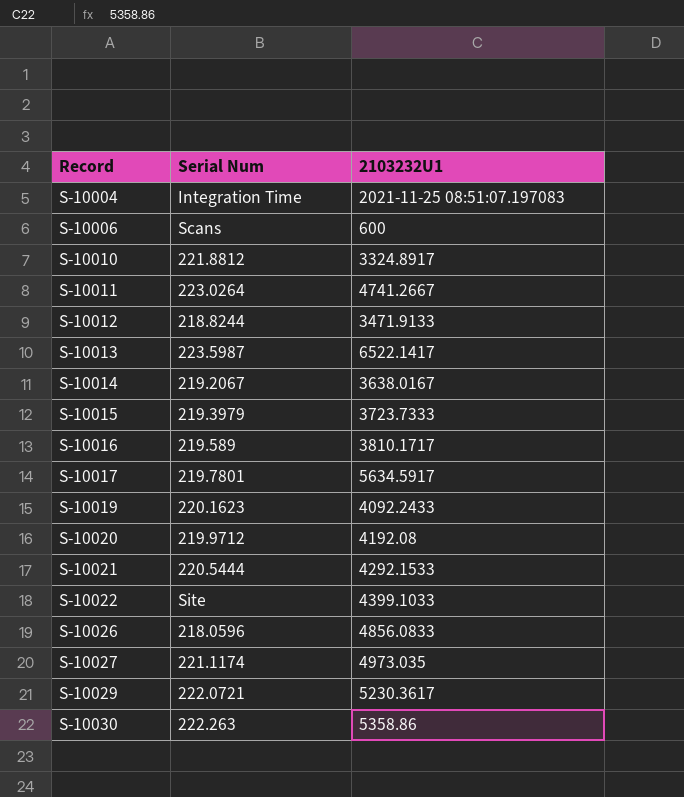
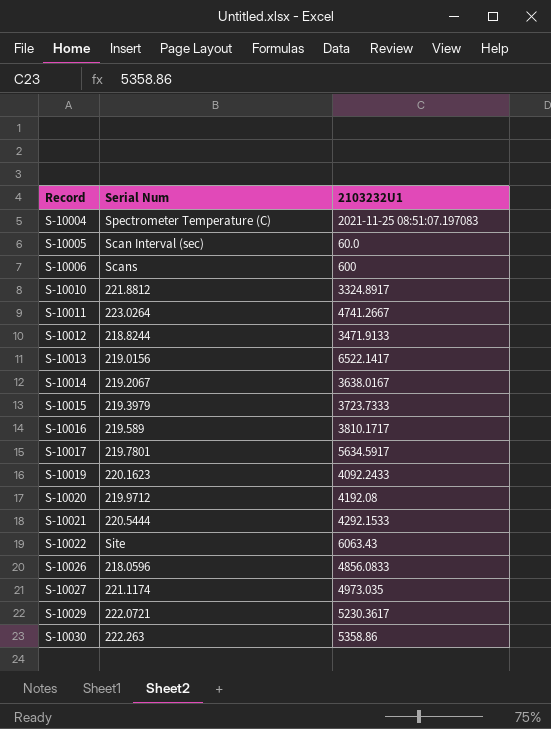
S-10004 | Serial Num: Integration Time -> Spectrometer Temperature (C)
row S-10005: none -> Scan Interval (sec) | 60.0
S-10013 | Serial Num: 223.5987 -> 219.0156
S-10022 | 2103232U1: 4399.1033 -> 6063.43

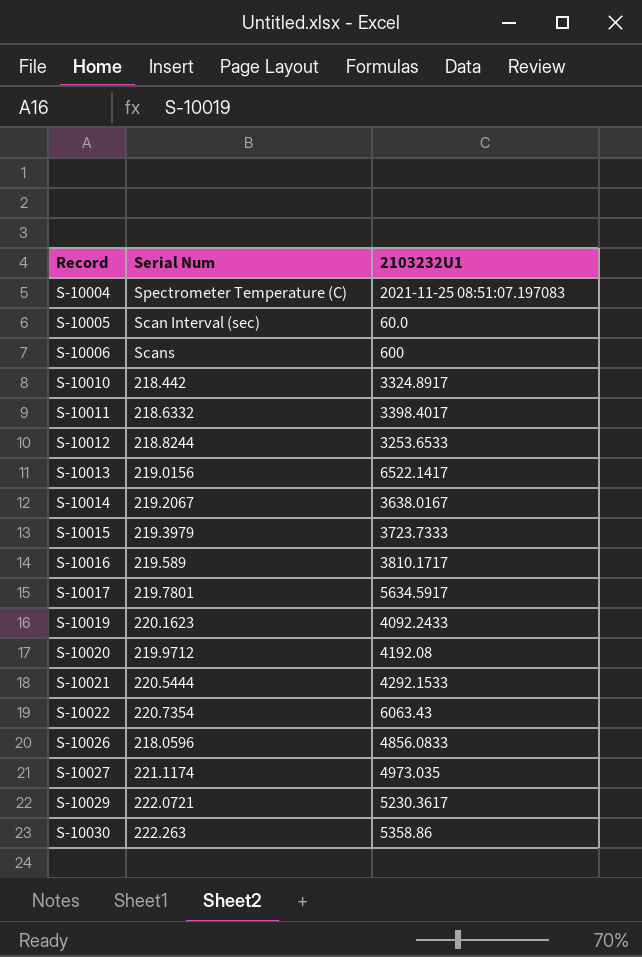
S-10010 | Serial Num: 221.8812 -> 218.442
S-10011 | Serial Num: 223.0264 -> 218.6332
S-10011 | 2103232U1: 4741.2667 -> 3398.4017
S-10012 | 2103232U1: 3471.9133 -> 3253.6533
S-10022 | Serial Num: Site -> 220.7354

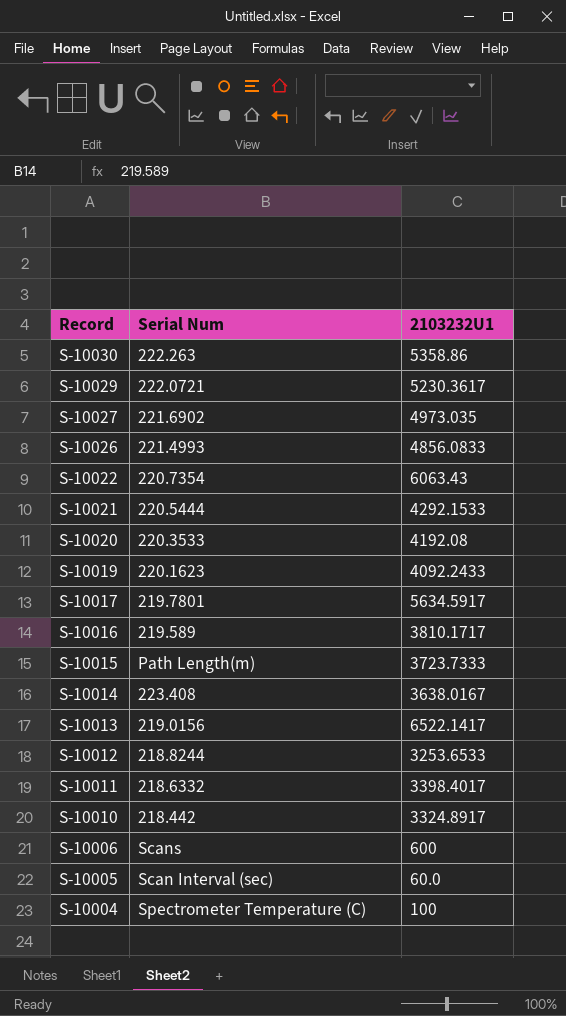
row order: Record ascending -> Record descending
S-10027 | Serial Num: 221.1174 -> 221.6902
S-10026 | Serial Num: 218.0596 -> 221.4993
S-10020 | Serial Num: 219.9712 -> 220.3533
S-10015 | Serial Num: 219.3979 -> Path Length(m)
S-10014 | Serial Num: 219.2067 -> 223.408
S-10004 | 2103232U1: 2021-11-25 08:51:07.197083 -> 100

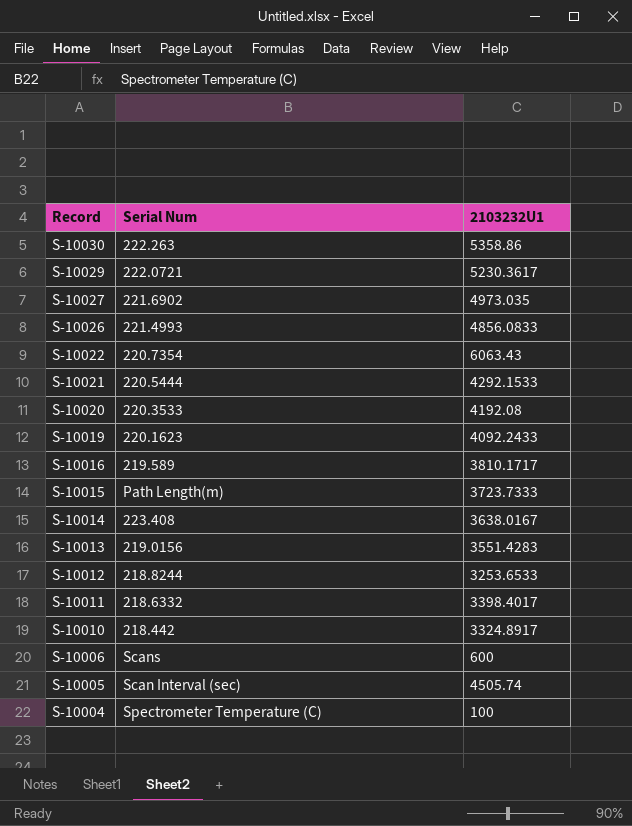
row S-10017: 219.7801 | 5634.5917 -> none
S-10013 | 2103232U1: 6522.1417 -> 3551.4283
S-10005 | 2103232U1: 60.0 -> 4505.74

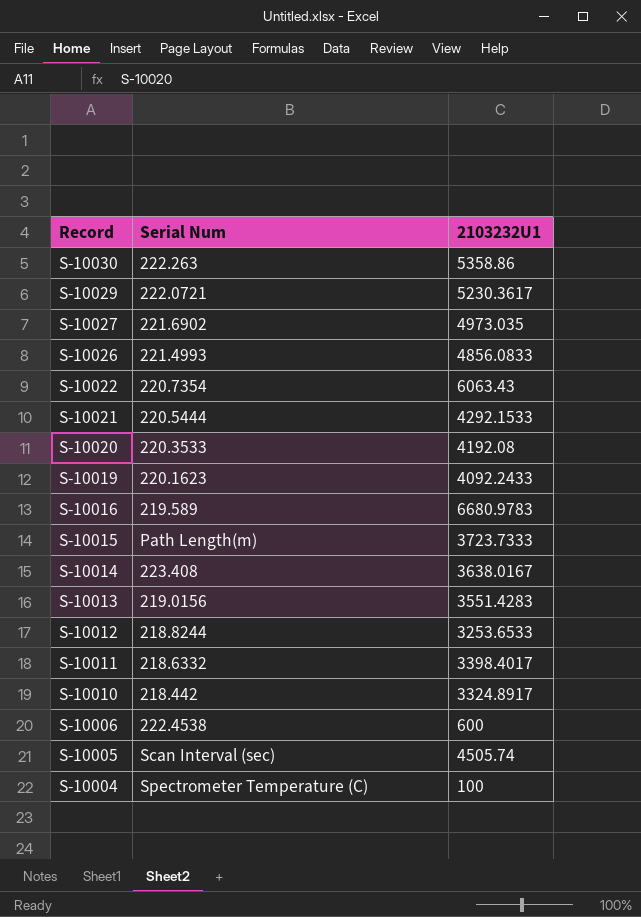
S-10016 | 2103232U1: 3810.1717 -> 6680.9783
S-10006 | Serial Num: Scans -> 222.4538

